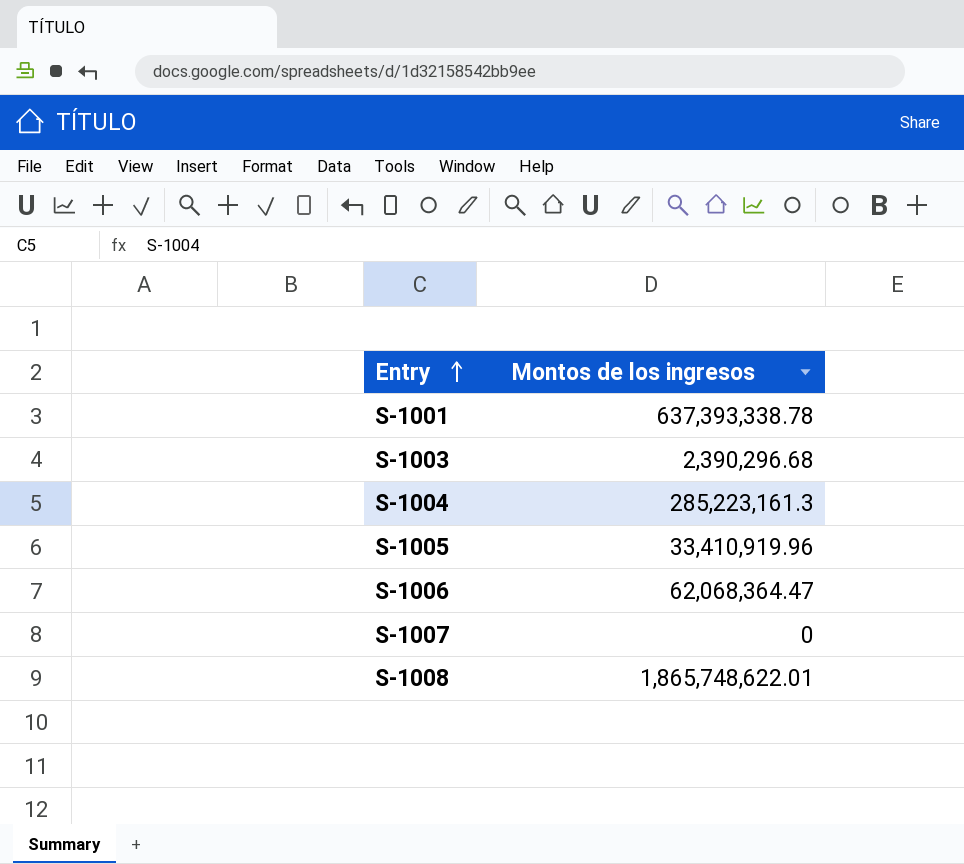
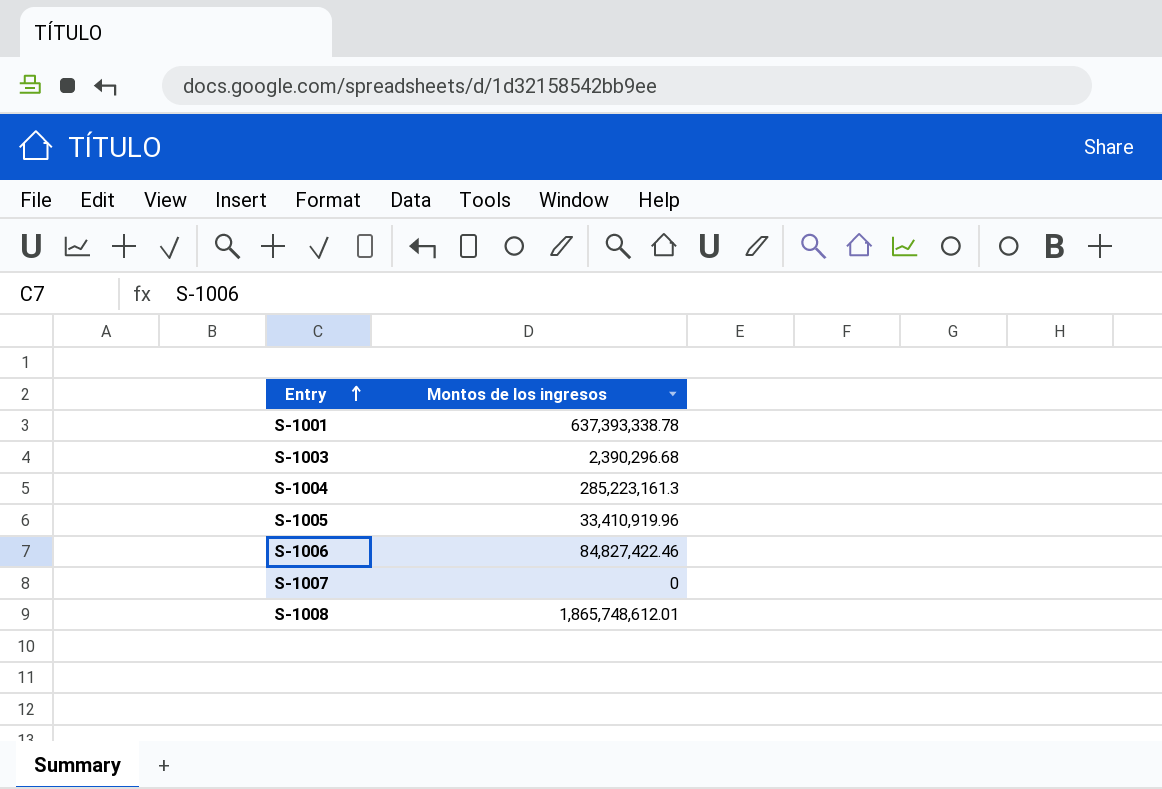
S-1006 | Montos de los ingresos: 62,068,364.47 -> 84,827,422.46
S-1008 | Montos de los ingresos: 1,865,748,622.01 -> 1,865,748,612.01

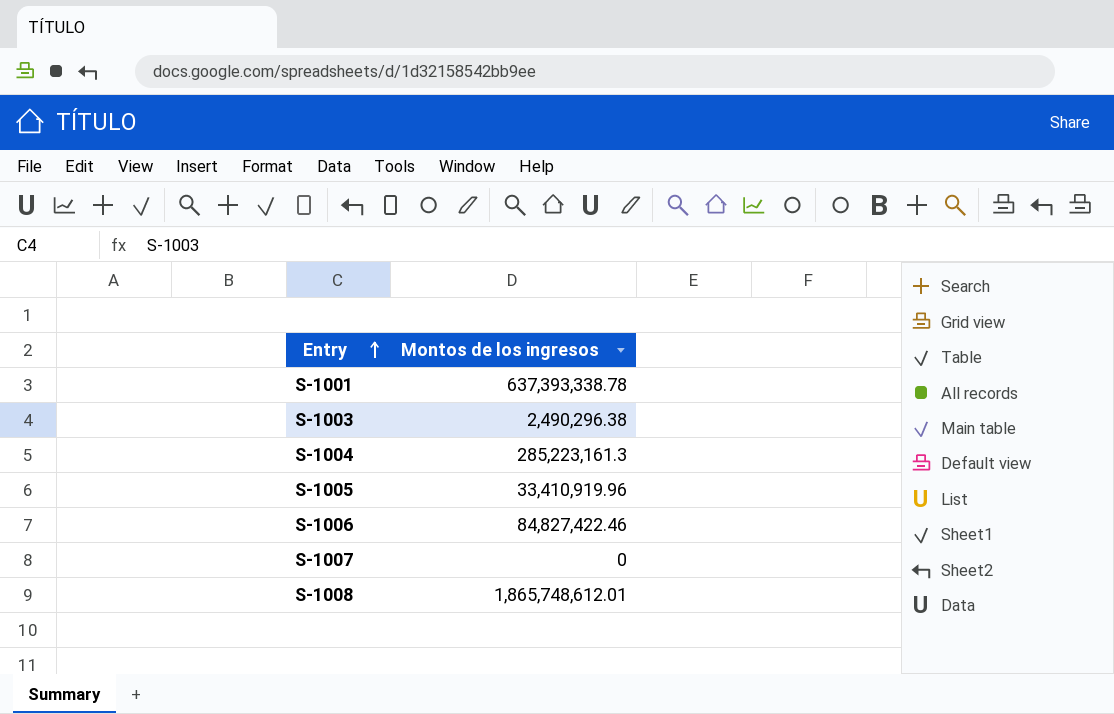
S-1003 | Montos de los ingresos: 2,390,296.68 -> 2,490,296.38

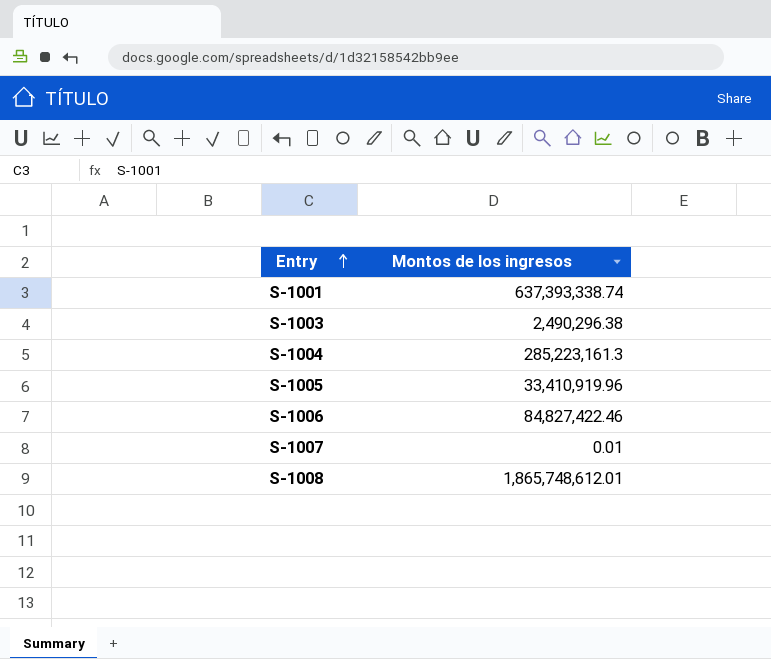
S-1001 | Montos de los ingresos: 637,393,338.78 -> 637,393,338.74
S-1007 | Montos de los ingresos: 0 -> 0.01

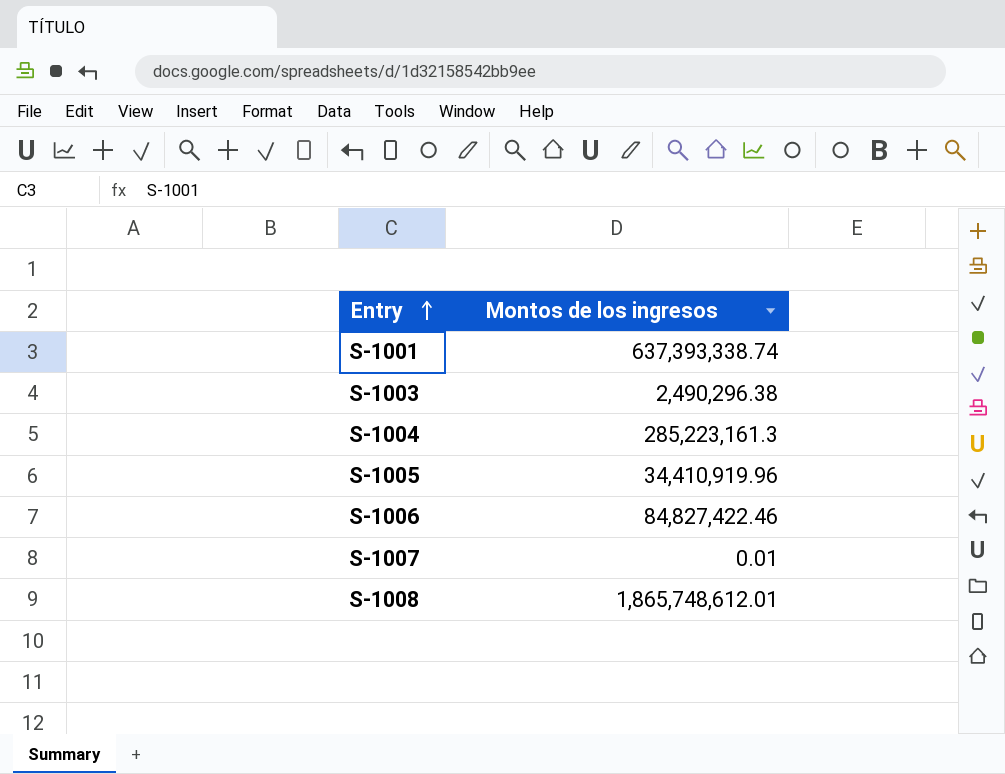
S-1005 | Montos de los ingresos: 33,410,919.96 -> 34,410,919.96

